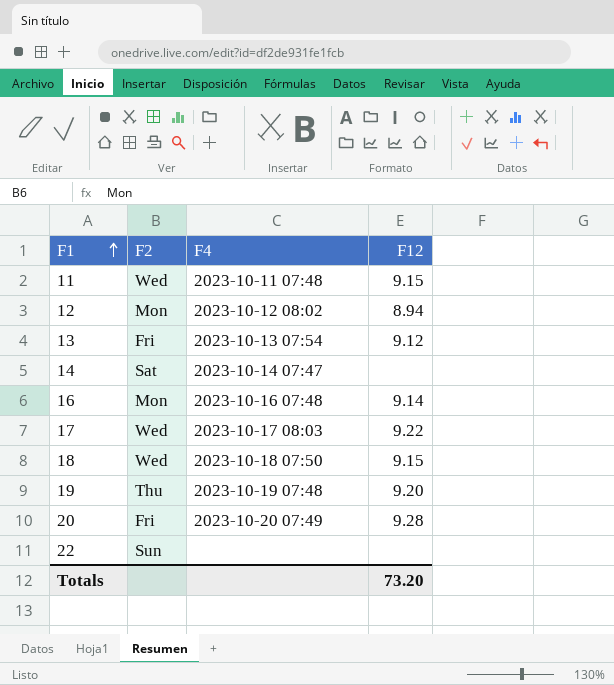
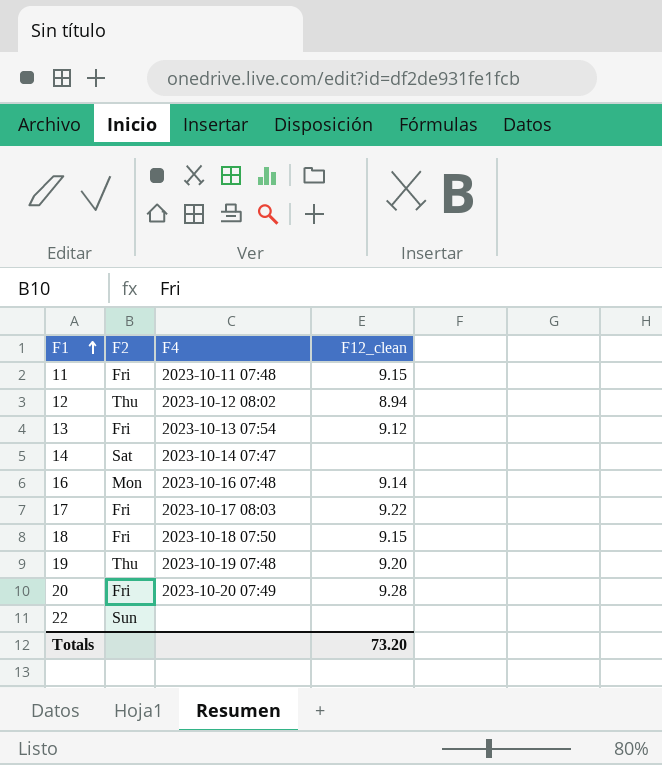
column name: F12 -> F12_clean
11 | F2: Wed -> Fri
12 | F2: Mon -> Thu
17 | F2: Wed -> Fri
18 | F2: Wed -> Fri

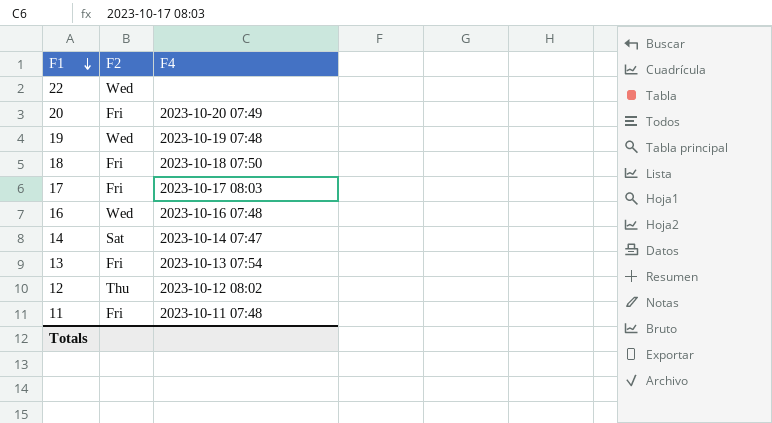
row order: F1 ascending -> F1 descending
column F12_clean | position: 4 -> none
22 | F2: Sun -> Wed
19 | F2: Thu -> Wed
16 | F2: Mon -> Wed

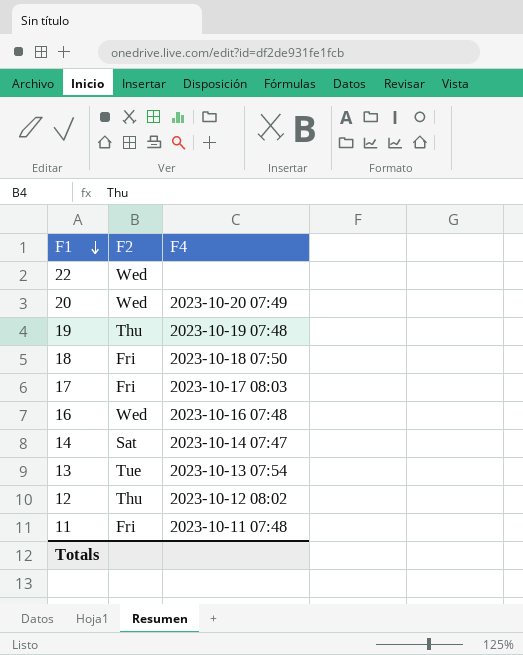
20 | F2: Fri -> Wed
19 | F2: Wed -> Thu
13 | F2: Fri -> Tue

